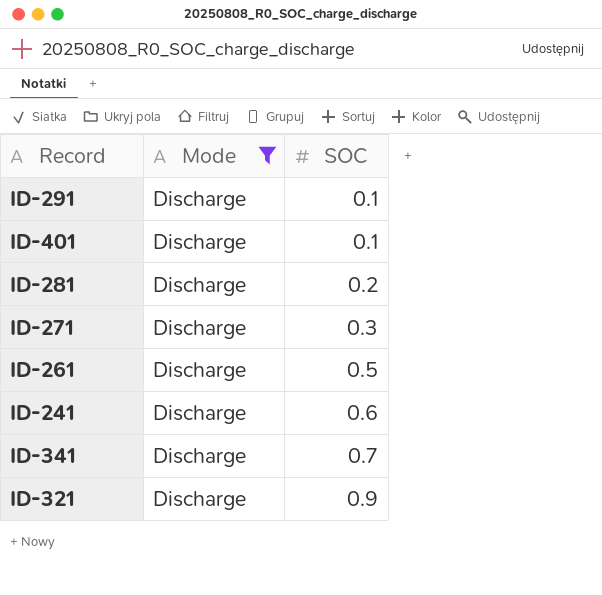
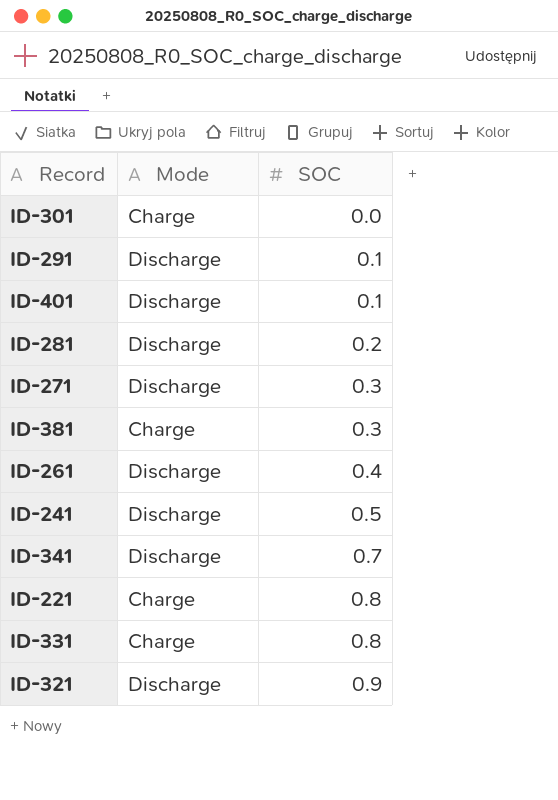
filter: Mode = Discharge -> none
ID-261 | SOC: 0.5 -> 0.4
ID-241 | SOC: 0.6 -> 0.5

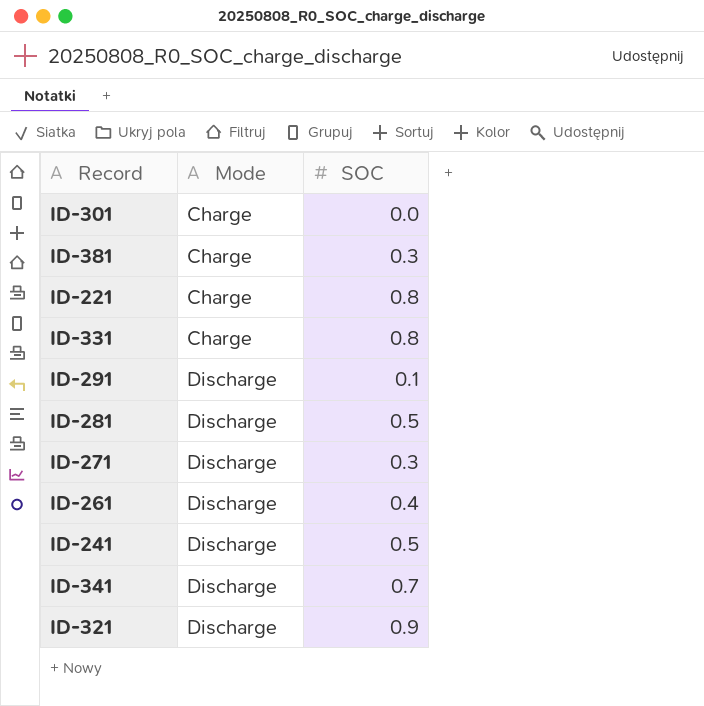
row order: SOC ascending -> Mode ascending
row ID-401: Discharge | 0.1 -> none
ID-281 | SOC: 0.2 -> 0.5

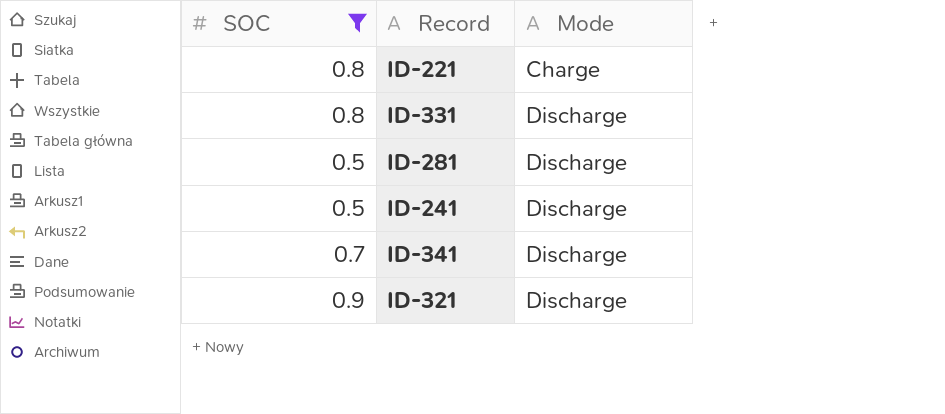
filter: none -> SOC >= 0.5
column SOC | position: 3 -> 1
ID-331 | Mode: Charge -> Discharge

